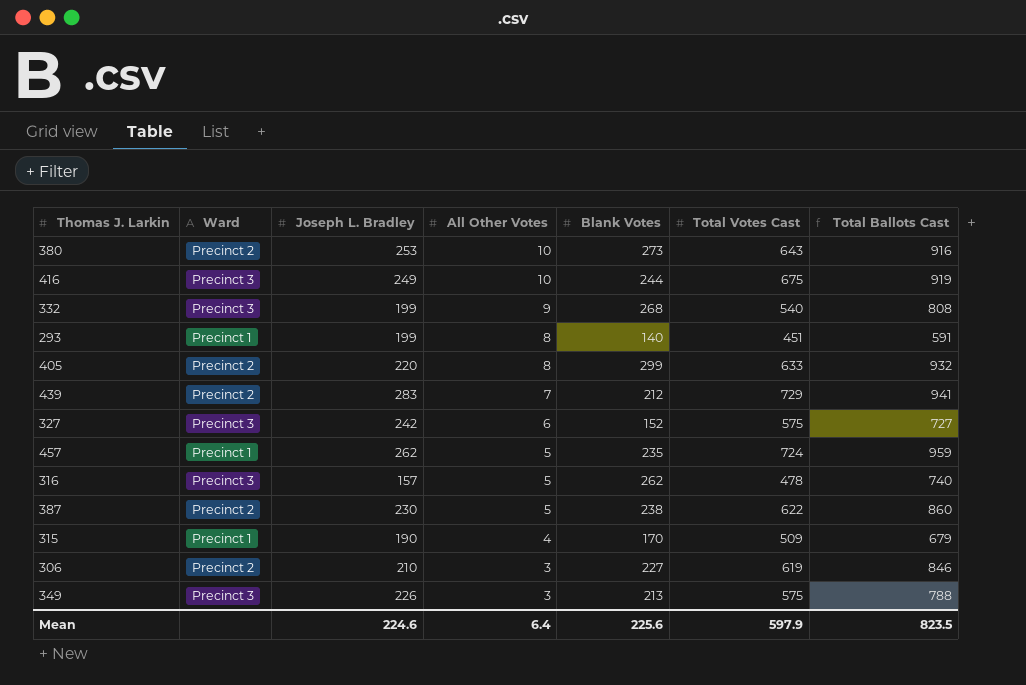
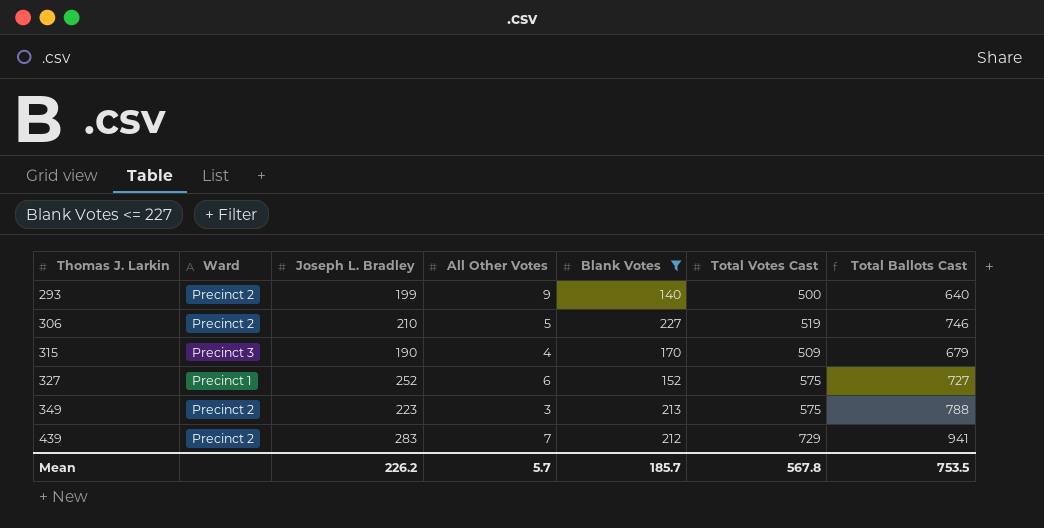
filter: none -> Blank Votes <= 227
row order: All Other Votes descending -> Thomas J. Larkin ascending
293 | Ward: Precinct 1 -> Precinct 2
293 | All Other Votes: 8 -> 9
293 | Total Votes Cast: 451 -> 500
293 | Total Ballots Cast: 591 -> 640
306 | All Other Votes: 3 -> 5
306 | Total Votes Cast: 619 -> 519
306 | Total Ballots Cast: 846 -> 746
315 | Ward: Precinct 1 -> Precinct 3
327 | Ward: Precinct 3 -> Precinct 1
327 | Joseph L. Bradley: 242 -> 252
349 | Ward: Precinct 3 -> Precinct 2
349 | Joseph L. Bradley: 226 -> 223
Mean | Joseph L. Bradley: 224.6 -> 226.2
Mean | All Other Votes: 6.4 -> 5.7
Mean | Blank Votes: 225.6 -> 185.7
Mean | Total Votes Cast: 597.9 -> 567.8
Mean | Total Ballots Cast: 823.5 -> 753.5

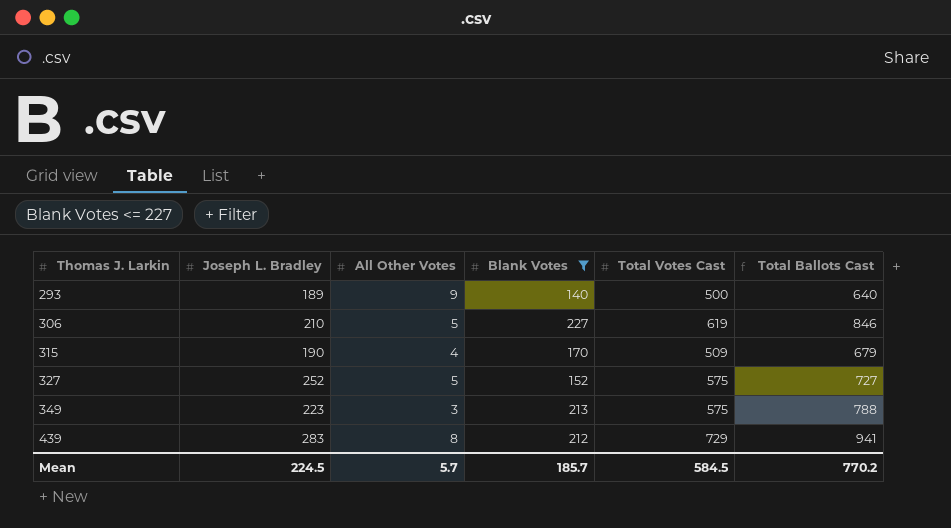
column Ward | position: 2 -> none
293 | Joseph L. Bradley: 199 -> 189
306 | Total Votes Cast: 519 -> 619
306 | Total Ballots Cast: 746 -> 846
327 | All Other Votes: 6 -> 5
439 | All Other Votes: 7 -> 8
Mean | Joseph L. Bradley: 226.2 -> 224.5
Mean | Total Votes Cast: 567.8 -> 584.5
Mean | Total Ballots Cast: 753.5 -> 770.2

